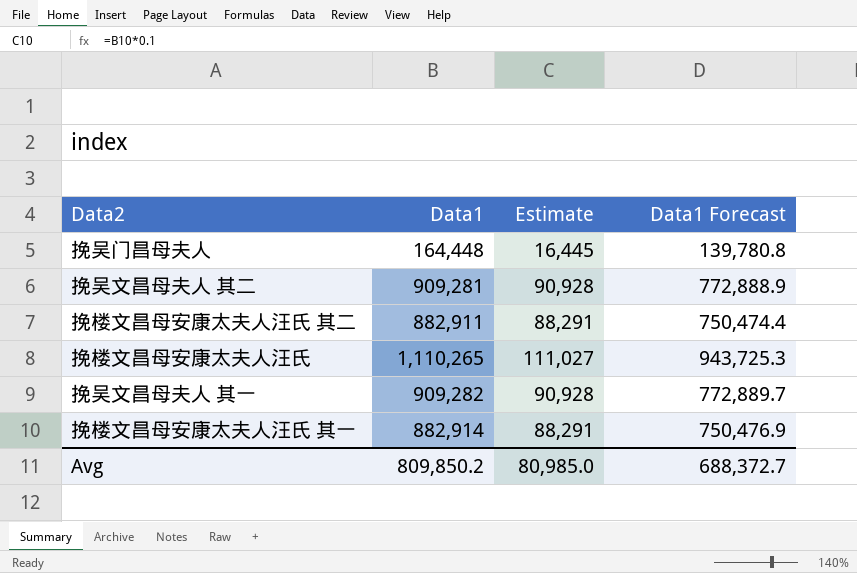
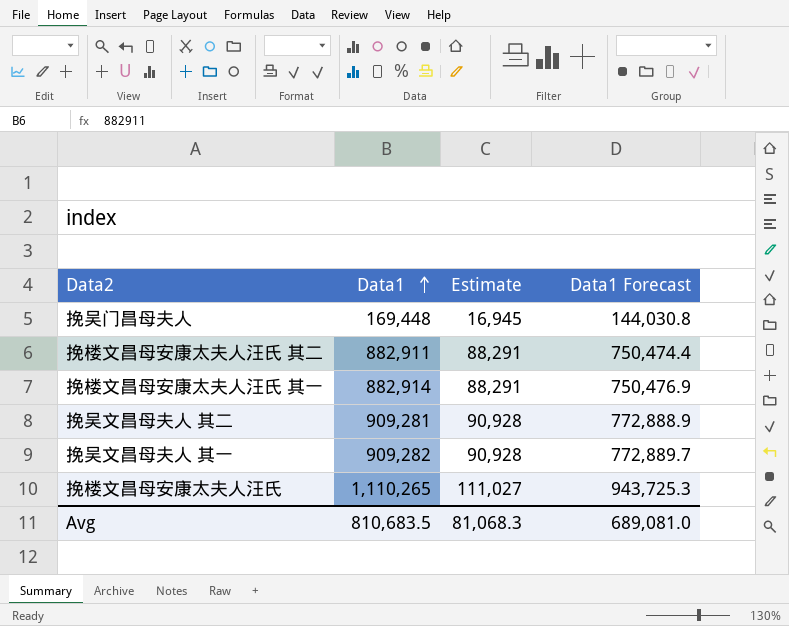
row order: none -> Data1 ascending
挽吴门昌母夫人 | Data1: 164,448 -> 169,448
挽吴门昌母夫人 | Estimate: 16,445 -> 16,945
挽吴门昌母夫人 | Data1 Forecast: 139,780.8 -> 144,030.8
Avg | Data1: 809,850.2 -> 810,683.5
Avg | Estimate: 80,985.0 -> 81,068.3
Avg | Data1 Forecast: 688,372.7 -> 689,081.0

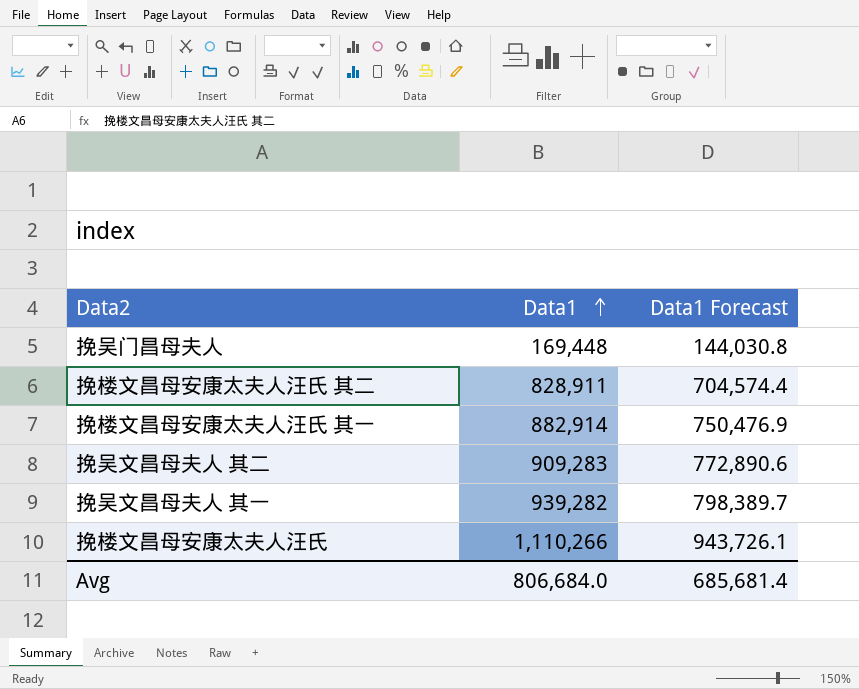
column Estimate | formula: [Data1] * 0.1 -> none
挽楼文昌母安康太夫人汪氏 其二 | Data1: 882,911 -> 828,911
挽楼文昌母安康太夫人汪氏 其二 | Data1 Forecast: 750,474.4 -> 704,574.4
挽吴文昌母夫人 其二 | Data1: 909,281 -> 909,283
挽吴文昌母夫人 其二 | Data1 Forecast: 772,888.9 -> 772,890.6
挽吴文昌母夫人 其一 | Data1: 909,282 -> 939,282
挽吴文昌母夫人 其一 | Data1 Forecast: 772,889.7 -> 798,389.7
挽楼文昌母安康太夫人汪氏 | Data1: 1,110,265 -> 1,110,266
挽楼文昌母安康太夫人汪氏 | Data1 Forecast: 943,725.3 -> 943,726.1
Avg | Data1: 810,683.5 -> 806,684.0
Avg | Data1 Forecast: 689,081.0 -> 685,681.4

